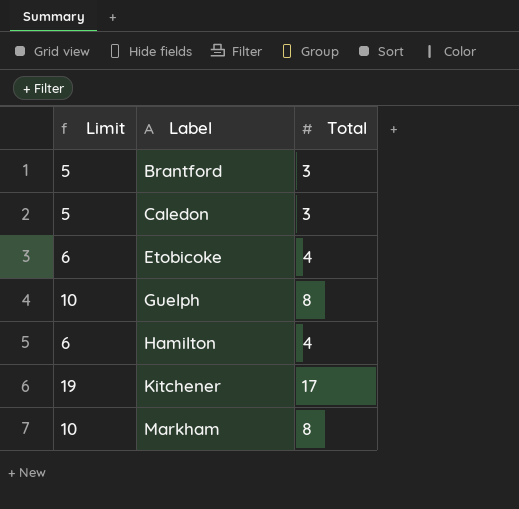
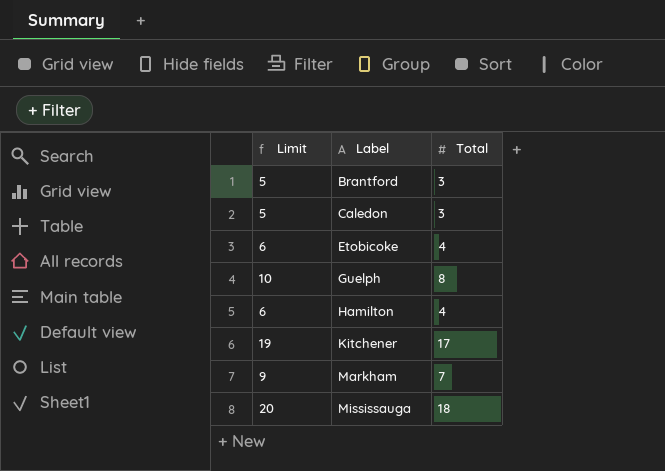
Markham | Limit: 10 -> 9
Markham | Total: 8 -> 7
row Mississauga: none -> 20 | 18

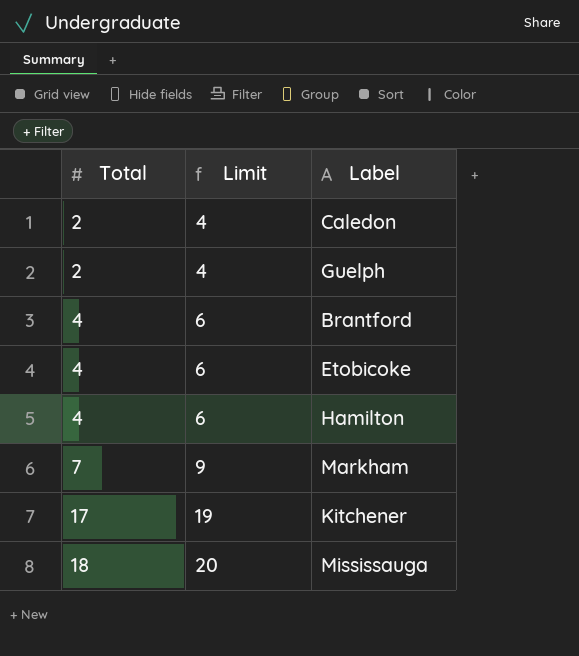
row order: Label ascending -> Total ascending
column Total | position: 3 -> 1
Caledon | Total: 3 -> 2
Caledon | Limit: 5 -> 4
Guelph | Total: 8 -> 2
Guelph | Limit: 10 -> 4
Brantford | Total: 3 -> 4
Brantford | Limit: 5 -> 6

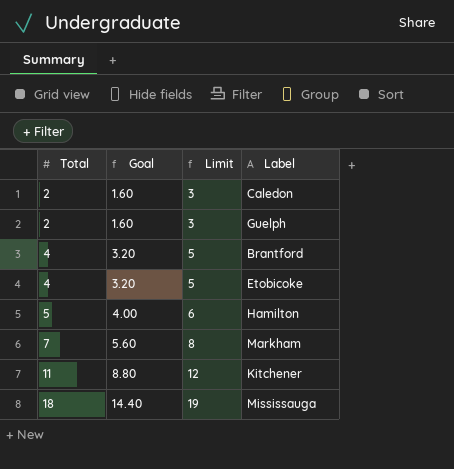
column Goal | formula: none -> [Total] * 0.8
column Limit | formula: [Total] + 2 -> [Total] + 1
Hamilton | Total: 4 -> 5
Kitchener | Total: 17 -> 11

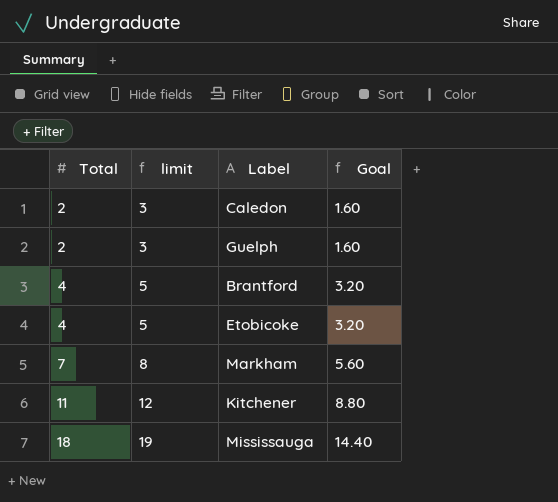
column name: Limit -> limit
column Goal | position: 2 -> 4
row Hamilton: 5 | 4.00 | 6 -> none

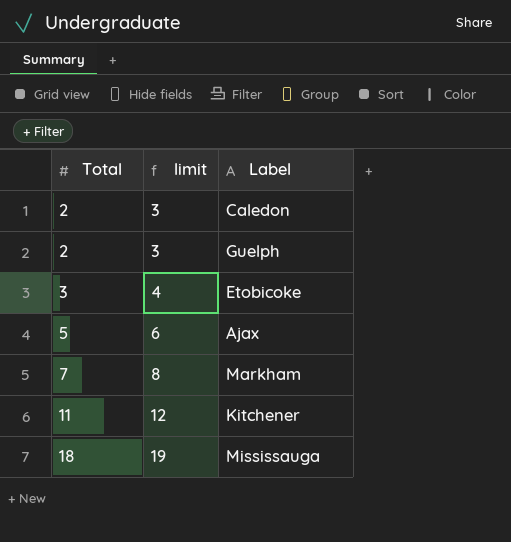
column Goal | formula: [Total] * 0.8 -> none
row Brantford: 4 | 5 | 3.20 -> none
Etobicoke | Total: 4 -> 3
Etobicoke | limit: 5 -> 4
row Ajax: none -> 5 | 6

